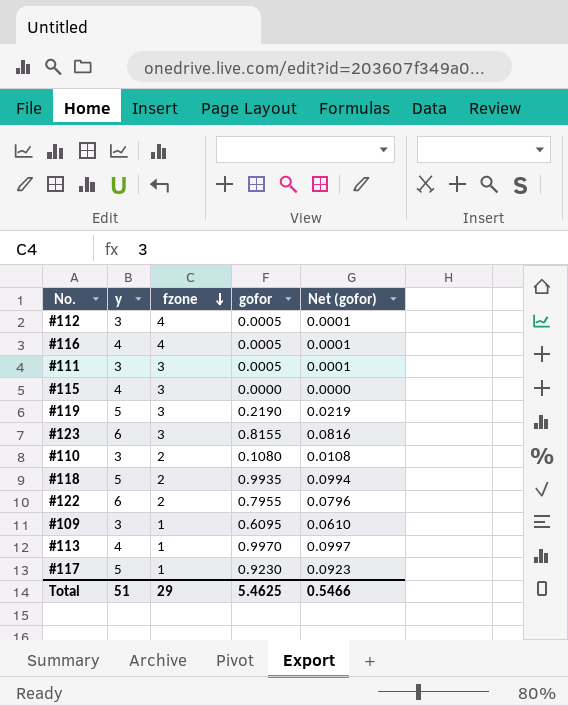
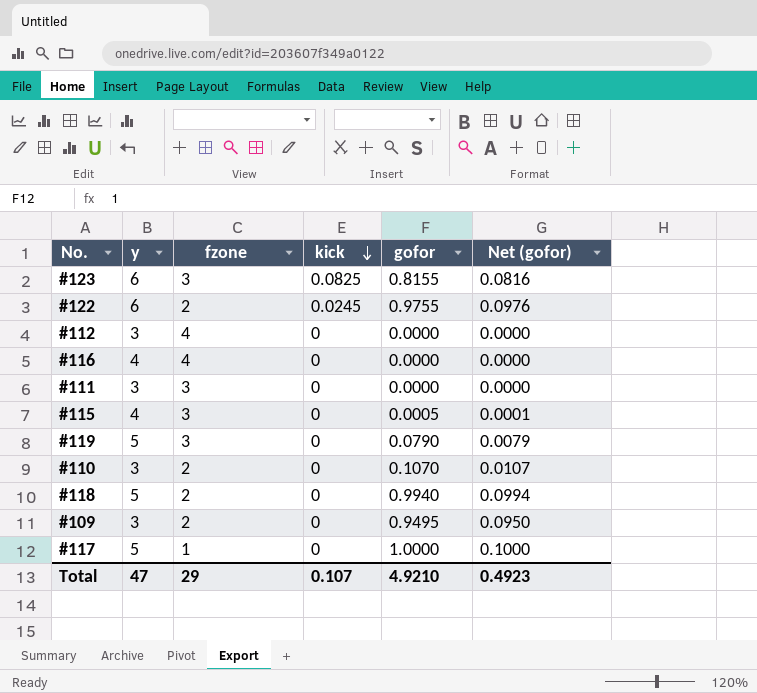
row order: fzone descending -> kick descending
column kick | position: none -> 4
row #113: 4 | 1 | 0.9970 | 0.0997 -> none
#122 | gofor: 0.7955 -> 0.9755
#122 | Net (gofor): 0.0796 -> 0.0976
#112 | gofor: 0.0005 -> 0.0000
#112 | Net (gofor): 0.0001 -> 0.0000
#116 | gofor: 0.0005 -> 0.0000
#116 | Net (gofor): 0.0001 -> 0.0000
#111 | gofor: 0.0005 -> 0.0000
#111 | Net (gofor): 0.0001 -> 0.0000
#115 | gofor: 0.0000 -> 0.0005
#115 | Net (gofor): 0.0000 -> 0.0001
#119 | gofor: 0.2190 -> 0.0790
#119 | Net (gofor): 0.0219 -> 0.0079
#110 | gofor: 0.1080 -> 0.1070
#110 | Net (gofor): 0.0108 -> 0.0107
#118 | gofor: 0.9935 -> 0.9940
#109 | fzone: 1 -> 2
#109 | gofor: 0.6095 -> 0.9495
#109 | Net (gofor): 0.0610 -> 0.0950
#117 | gofor: 0.9230 -> 1.0000
#117 | Net (gofor): 0.0923 -> 0.1000
Total | y: 51 -> 47
Total | gofor: 5.4625 -> 4.9210
Total | Net (gofor): 0.5466 -> 0.4923

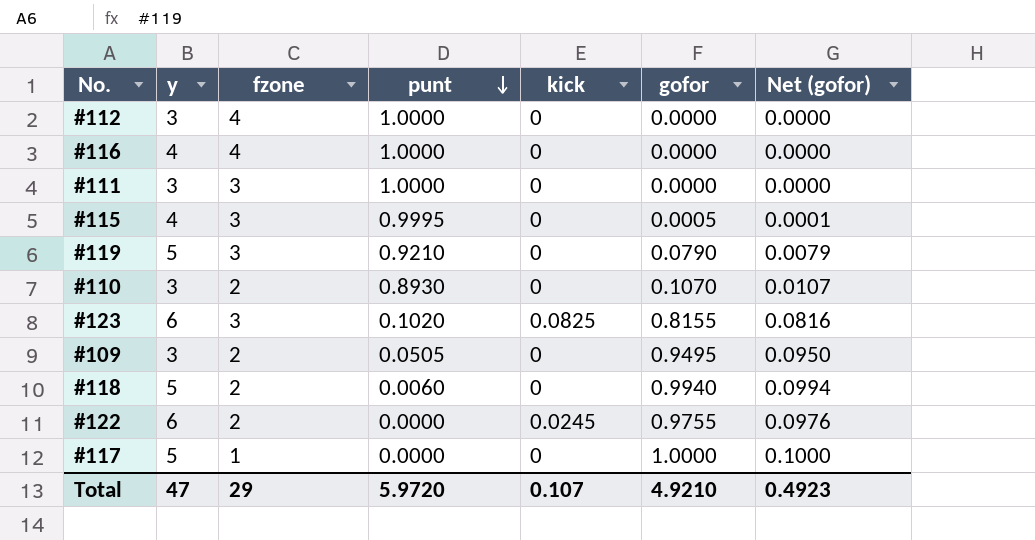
row order: kick descending -> punt descending
column punt | position: none -> 4

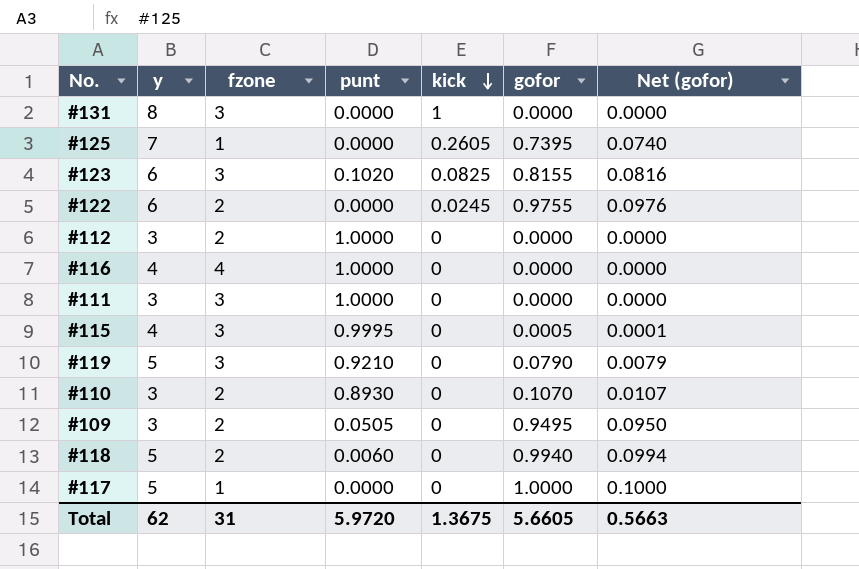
row order: punt descending -> kick descending
row #131: none -> 8 | 3 | 0.0000 | 1 | 0.0000 | 0.0000
row #125: none -> 7 | 1 | 0.0000 | 0.2605 | 0.7395 | 0.0740
#112 | fzone: 4 -> 2
Total | y: 47 -> 62
Total | fzone: 29 -> 31
Total | kick: 0.107 -> 1.3675
Total | gofor: 4.9210 -> 5.6605
Total | Net (gofor): 0.4923 -> 0.5663

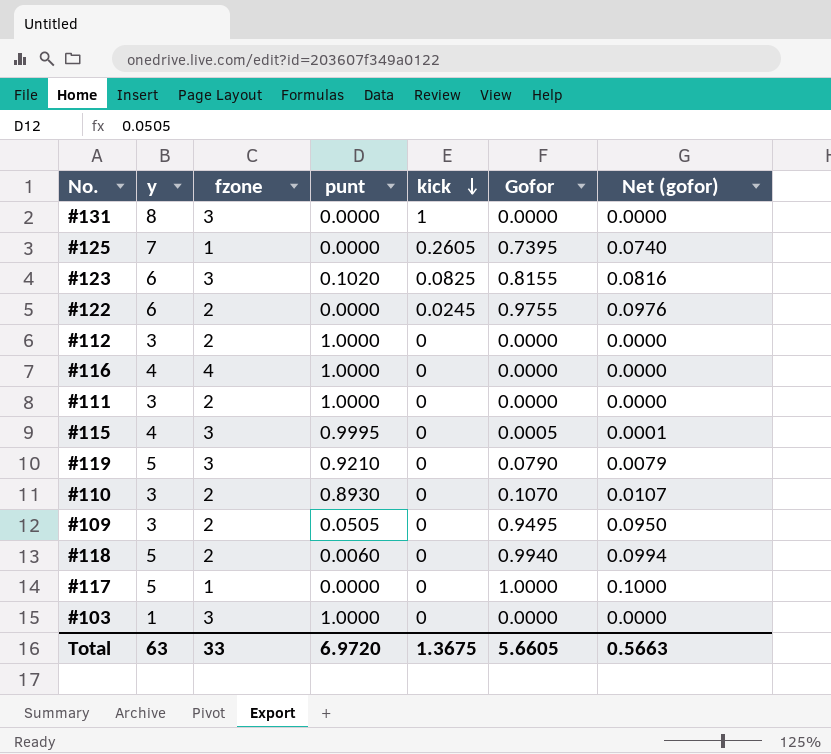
column name: gofor -> Gofor
#111 | fzone: 3 -> 2
row #103: none -> 1 | 3 | 1.0000 | 0 | 0.0000 | 0.0000
Total | y: 62 -> 63
Total | fzone: 31 -> 33
Total | punt: 5.9720 -> 6.9720

